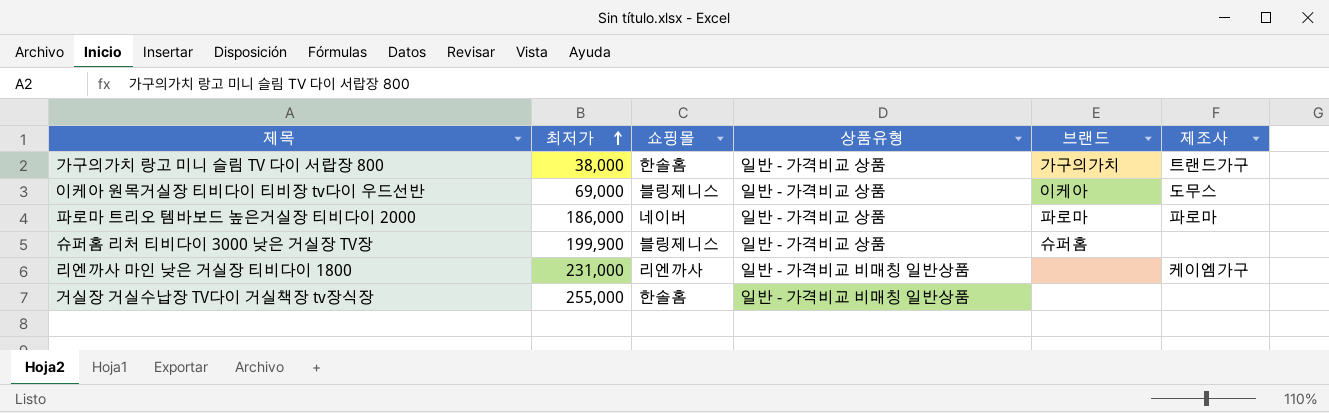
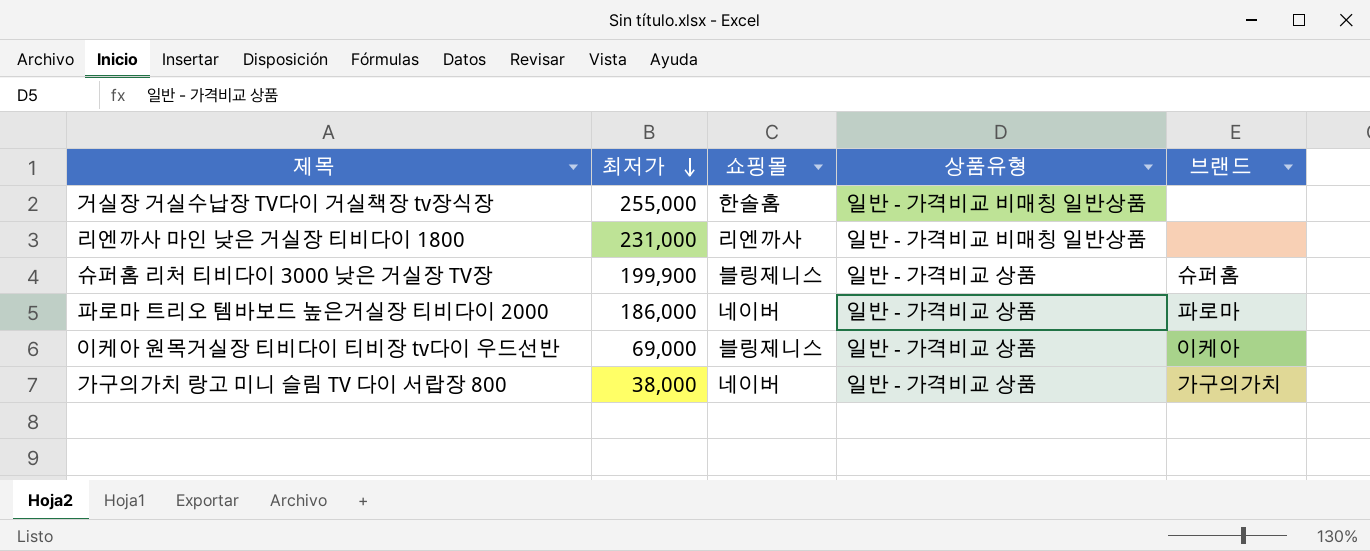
row order: 최저가 ascending -> 최저가 descending
column 제조사 | position: 6 -> none
가구의가치 랑고 미니 슬림 TV 다이 서랍장 800 | 쇼핑몰: 한솔홈 -> 네이버

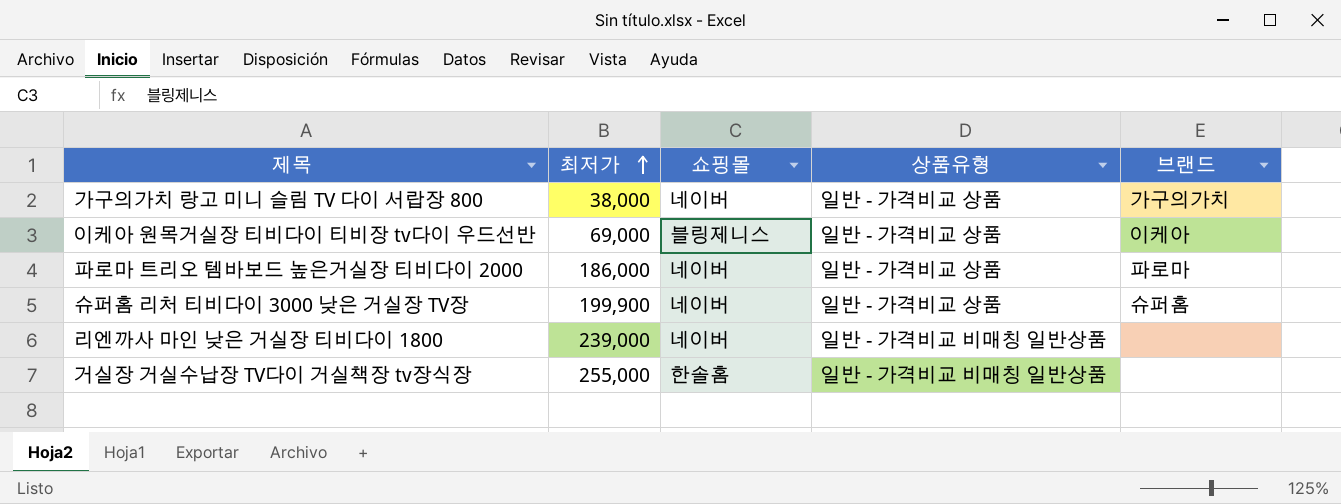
row order: 최저가 descending -> 최저가 ascending
슈퍼홈 리처 티비다이 3000 낮은 거실장 TV장 | 쇼핑몰: 블링제니스 -> 네이버
리엔까사 마인 낮은 거실장 티비다이 1800 | 최저가: 231,000 -> 239,000
리엔까사 마인 낮은 거실장 티비다이 1800 | 쇼핑몰: 리엔까사 -> 네이버

